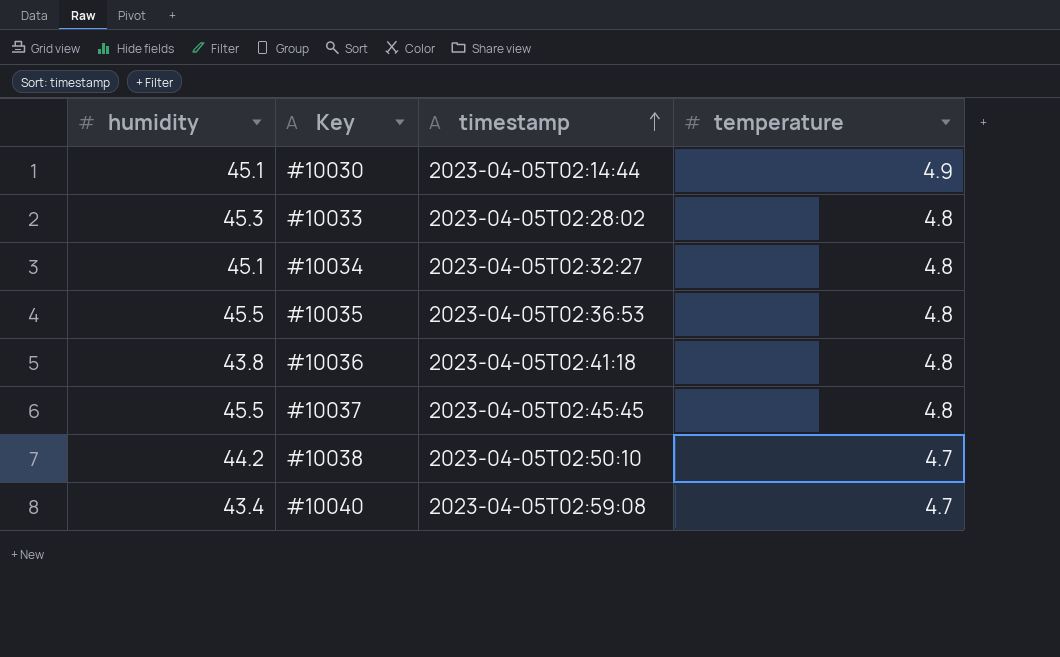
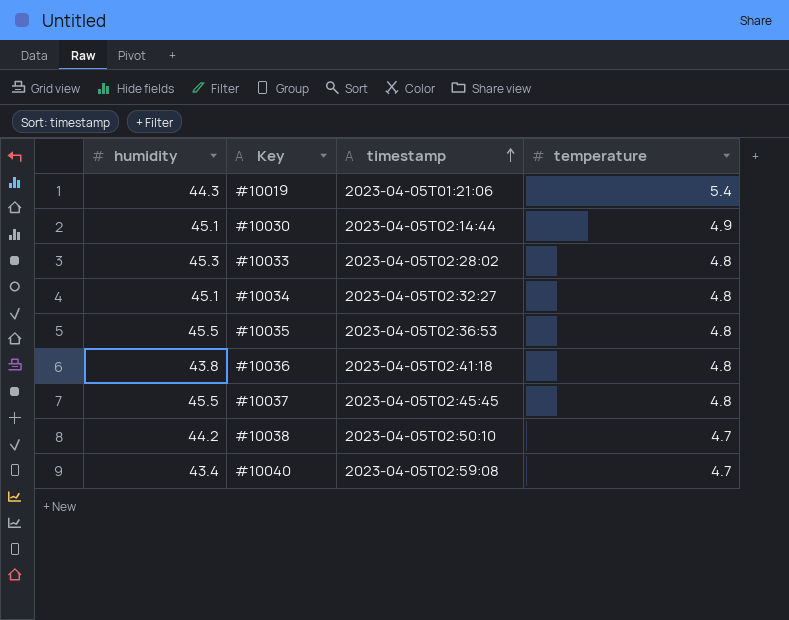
row #10019: none -> 44.3 | 2023-04-05T01:21:06 | 5.4

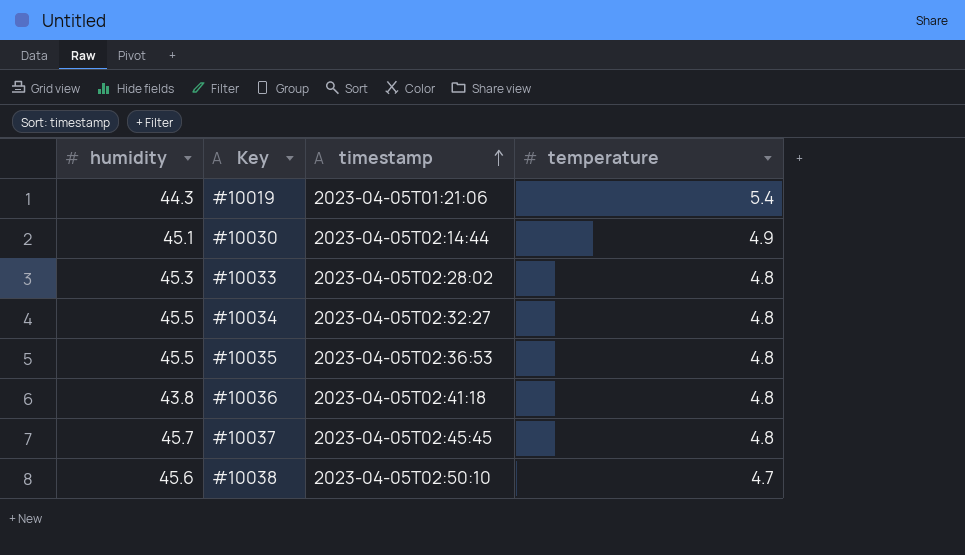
row #10040: 43.4 | 2023-04-05T02:59:08 | 4.7 -> none
#10034 | humidity: 45.1 -> 45.5
#10037 | humidity: 45.5 -> 45.7
#10038 | humidity: 44.2 -> 45.6

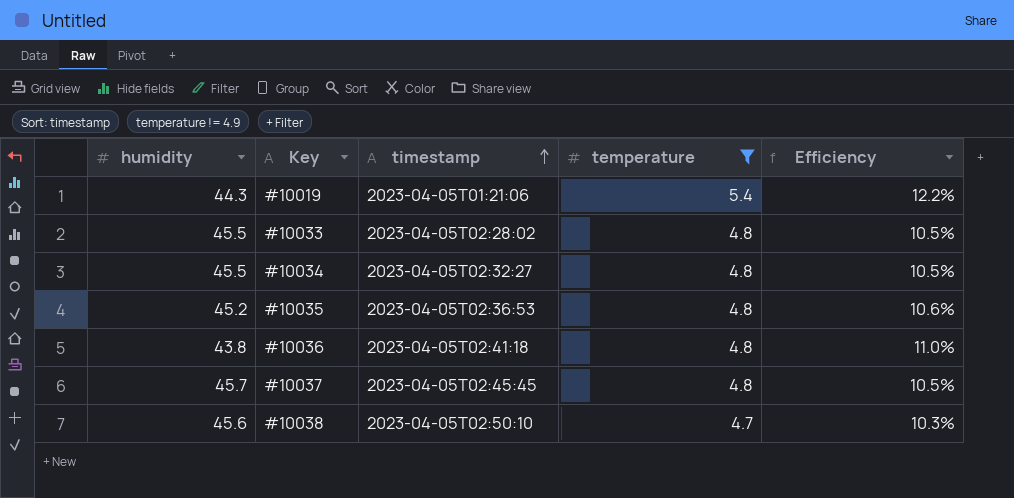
filter: none -> temperature != 4.9
column Efficiency | formula: none -> [temperature] / [humidity]
#10033 | humidity: 45.3 -> 45.5
#10035 | humidity: 45.5 -> 45.2

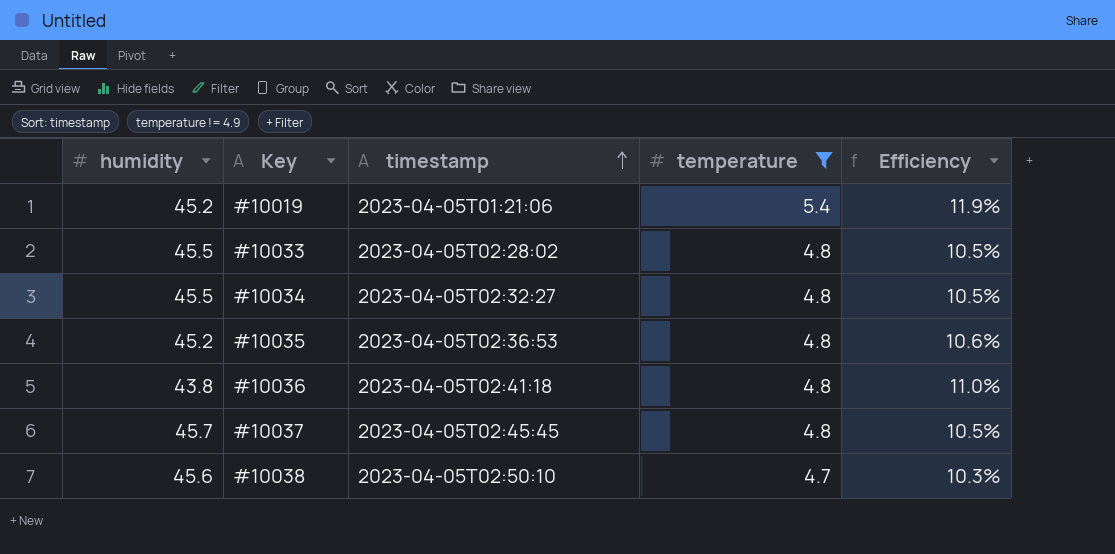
#10019 | humidity: 44.3 -> 45.2
#10019 | Efficiency: 12.2% -> 11.9%

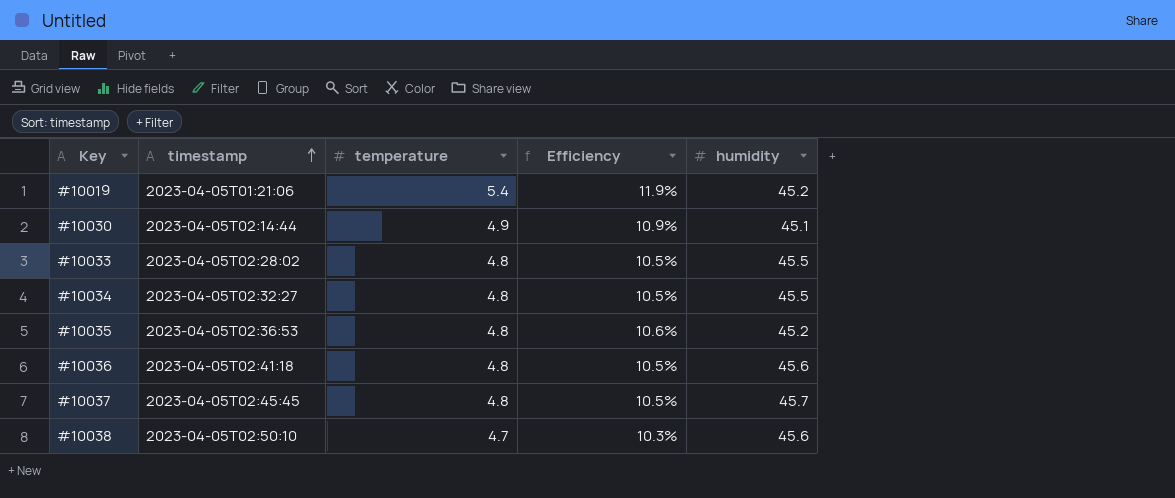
filter: temperature != 4.9 -> none
column humidity | position: 1 -> 5
#10036 | Efficiency: 11.0% -> 10.5%
#10036 | humidity: 43.8 -> 45.6

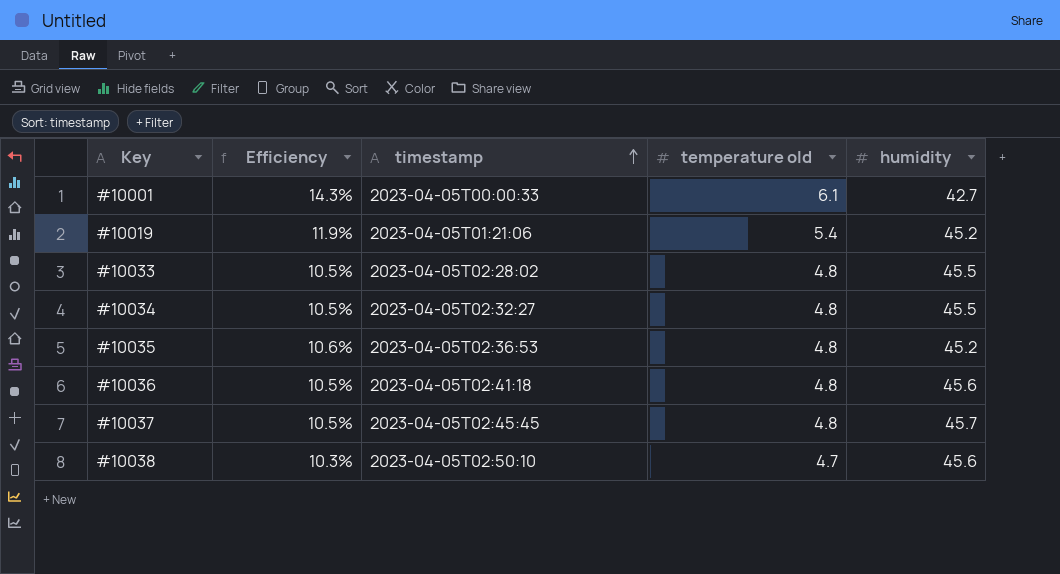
column Efficiency | position: 4 -> 2
column name: temperature -> temperature old
row #10030: 2023-04-05T02:14:44 | 4.9 | 10.9% | 45.1 -> none
row #10001: none -> 14.3% | 2023-04-05T00:00:33 | 6.1 | 42.7

